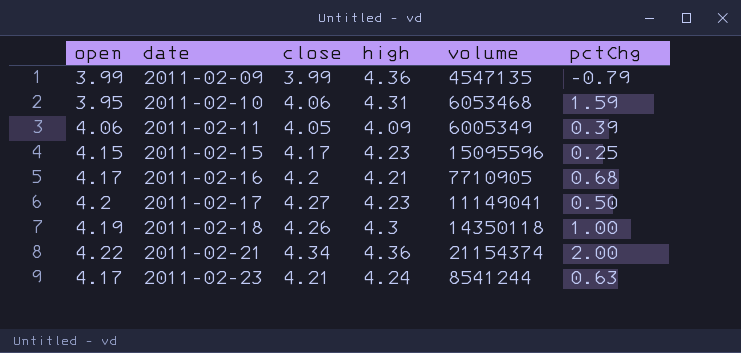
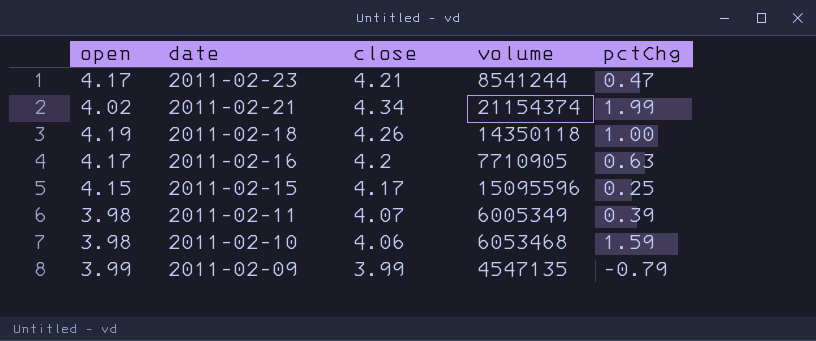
row order: date ascending -> date descending
column high | position: 4 -> none
row 2011-02-17: 4.2 | 4.27 | 4.23 | 11149041 | 0.50 -> none
2011-02-23 | pctChg: 0.63 -> 0.47
2011-02-21 | open: 4.22 -> 4.02
2011-02-21 | pctChg: 2.00 -> 1.99
2011-02-16 | pctChg: 0.68 -> 0.63
2011-02-11 | open: 4.06 -> 3.98
2011-02-11 | close: 4.05 -> 4.07
2011-02-10 | open: 3.95 -> 3.98

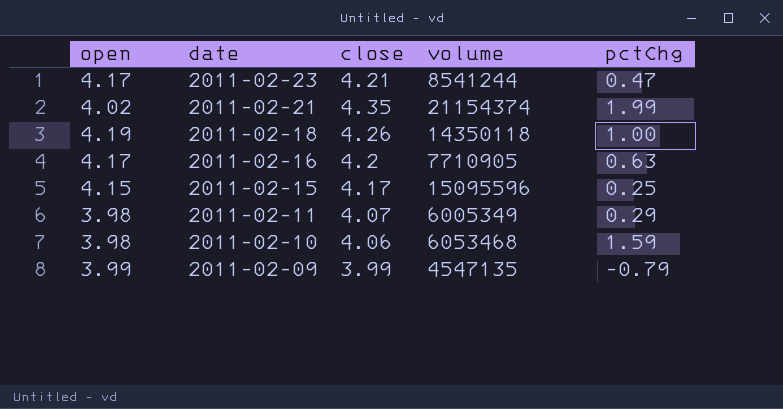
2011-02-21 | close: 4.34 -> 4.35
2011-02-11 | pctChg: 0.39 -> 0.29

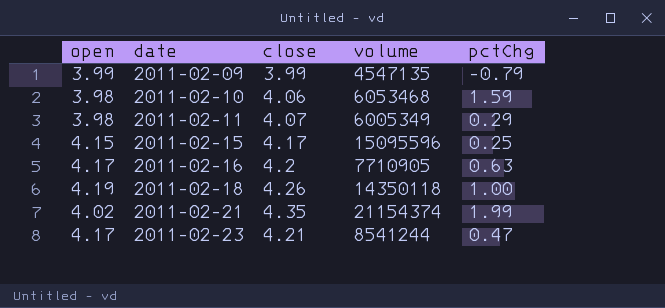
row order: date descending -> date ascending

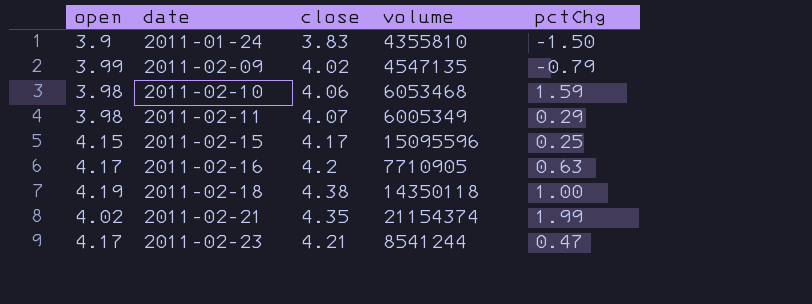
row 2011-01-24: none -> 3.9 | 3.83 | 4355810 | -1.50
2011-02-09 | close: 3.99 -> 4.02
2011-02-18 | close: 4.26 -> 4.38

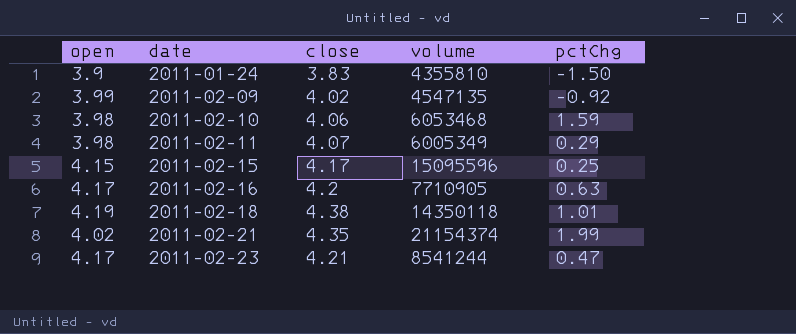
2011-02-09 | pctChg: -0.79 -> -0.92
2011-02-18 | pctChg: 1.00 -> 1.01

